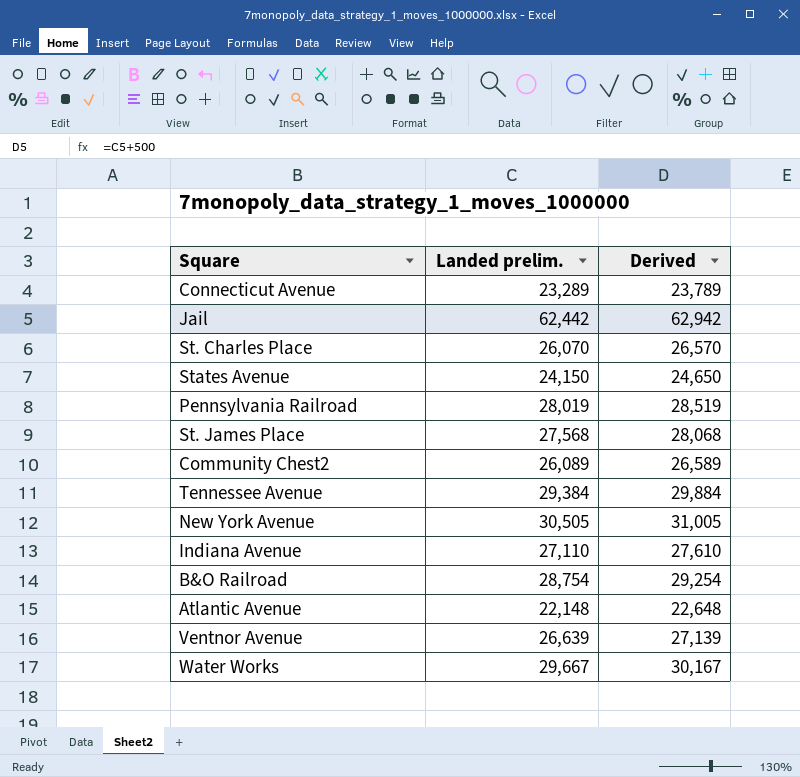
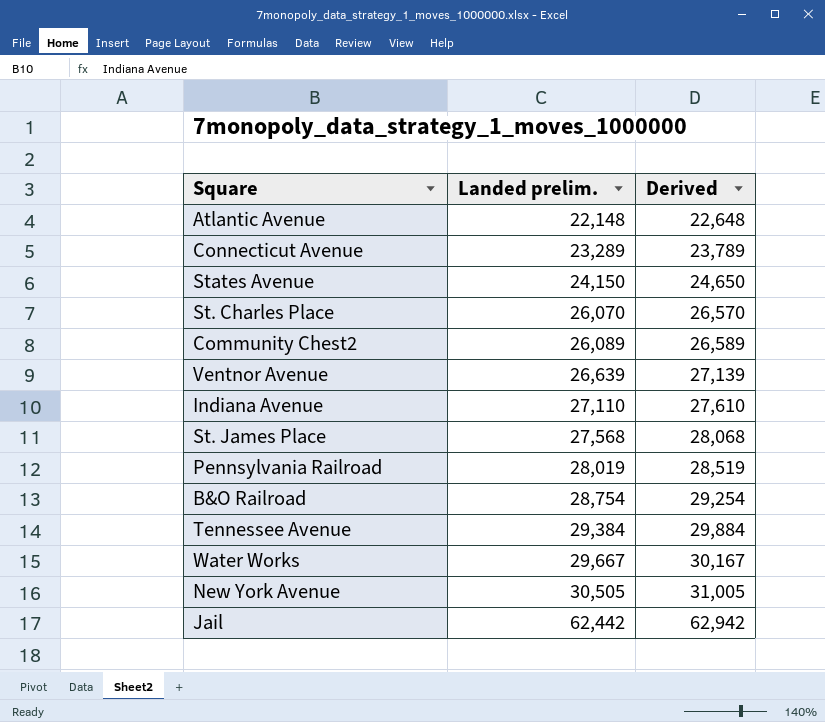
row order: none -> Landed prelim. ascending

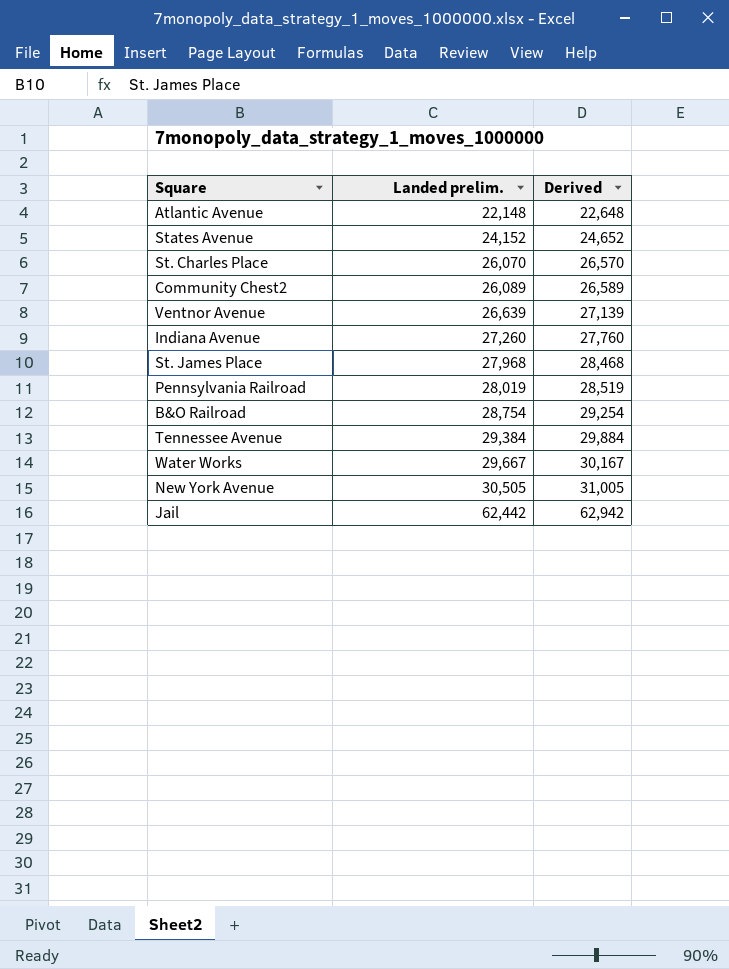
row Connecticut Avenue: 23,289 | 23,789 -> none
States Avenue | Landed prelim.: 24,150 -> 24,152
States Avenue | Derived: 24,650 -> 24,652
Indiana Avenue | Landed prelim.: 27,110 -> 27,260
Indiana Avenue | Derived: 27,610 -> 27,760
St. James Place | Landed prelim.: 27,568 -> 27,968
St. James Place | Derived: 28,068 -> 28,468

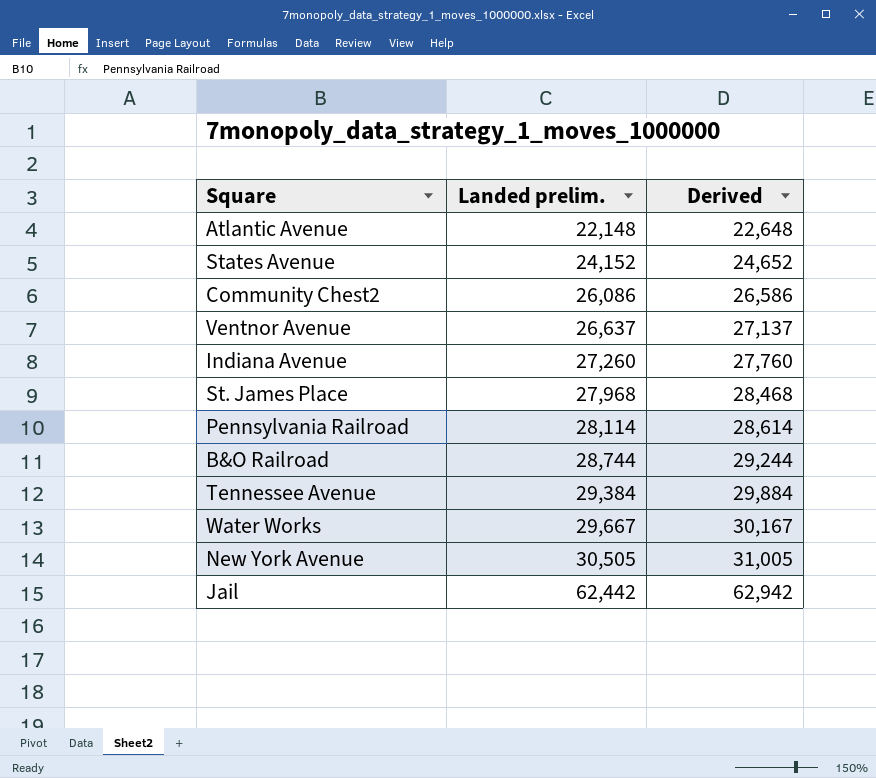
row St. Charles Place: 26,070 | 26,570 -> none
Community Chest2 | Landed prelim.: 26,089 -> 26,086
Community Chest2 | Derived: 26,589 -> 26,586
Ventnor Avenue | Landed prelim.: 26,639 -> 26,637
Ventnor Avenue | Derived: 27,139 -> 27,137
Pennsylvania Railroad | Landed prelim.: 28,019 -> 28,114
Pennsylvania Railroad | Derived: 28,519 -> 28,614
B&O Railroad | Landed prelim.: 28,754 -> 28,744
B&O Railroad | Derived: 29,254 -> 29,244

